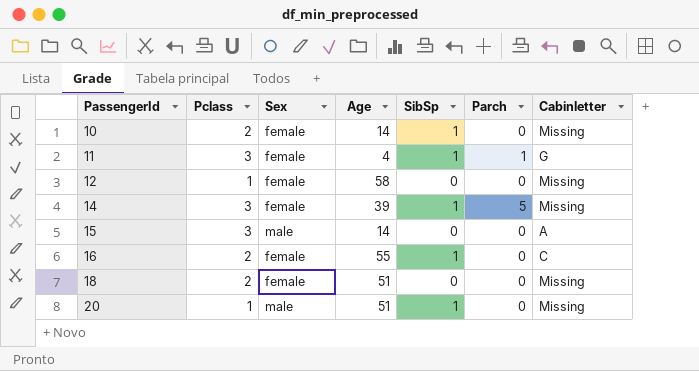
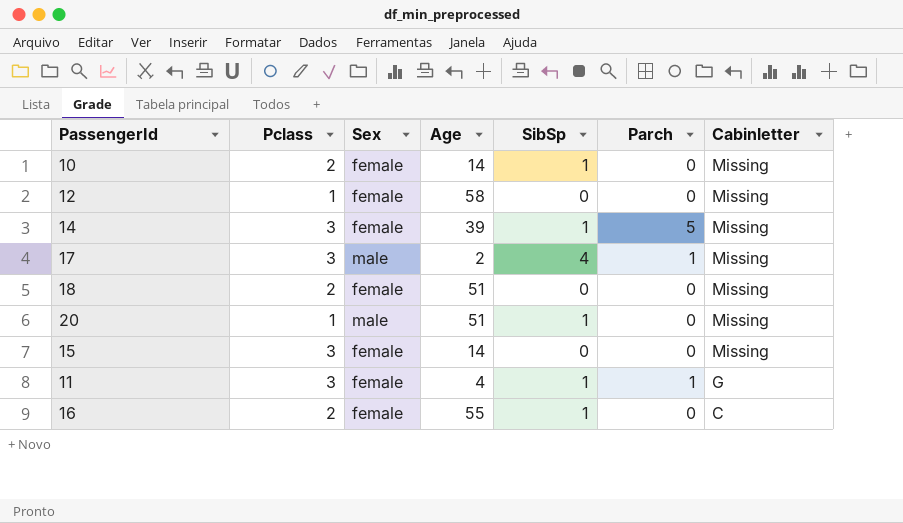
row order: PassengerId ascending -> Cabinletter descending
row 17: none -> 3 | male | 2 | 4 | 1 | Missing
15 | Sex: male -> female
15 | Cabinletter: A -> Missing

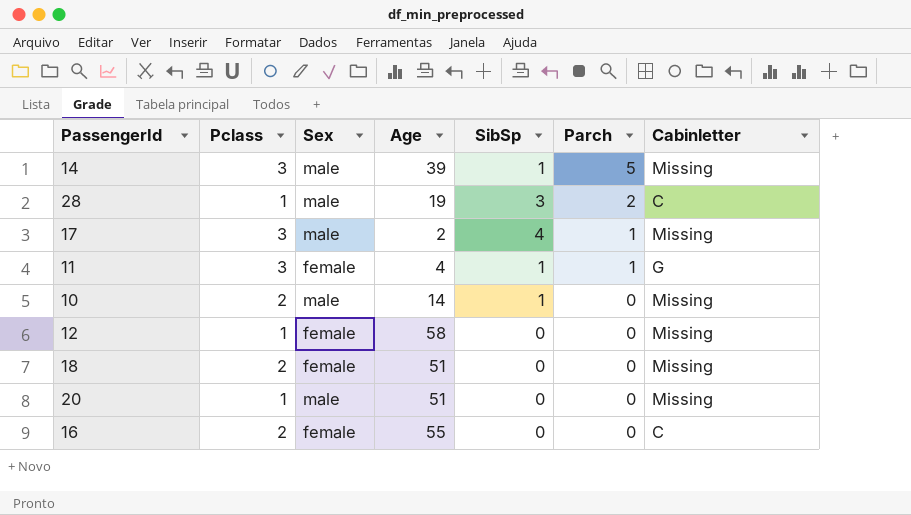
row order: Cabinletter descending -> Parch descending
row 15: 3 | female | 14 | 0 | 0 | Missing -> none
14 | Sex: female -> male
row 28: none -> 1 | male | 19 | 3 | 2 | C
10 | Sex: female -> male
20 | SibSp: 1 -> 0
16 | SibSp: 1 -> 0

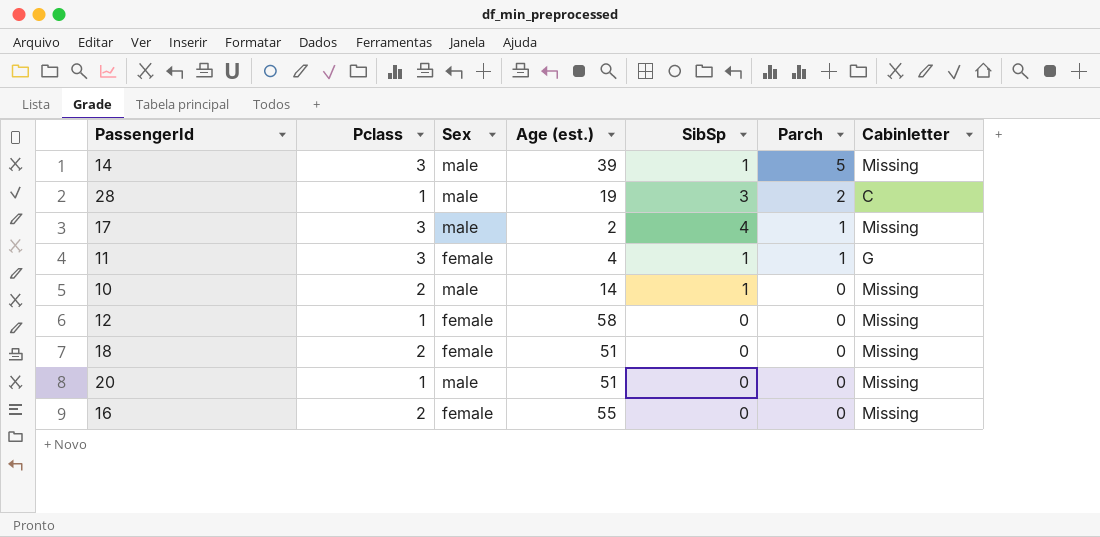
column name: Age -> Age (est.)
16 | Cabinletter: C -> Missing

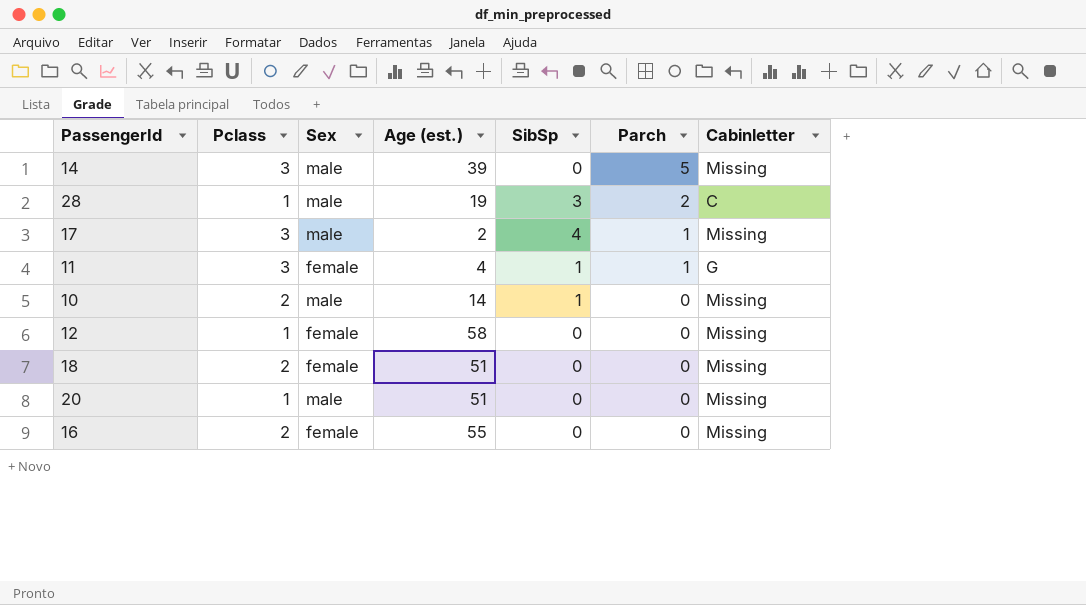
14 | SibSp: 1 -> 0

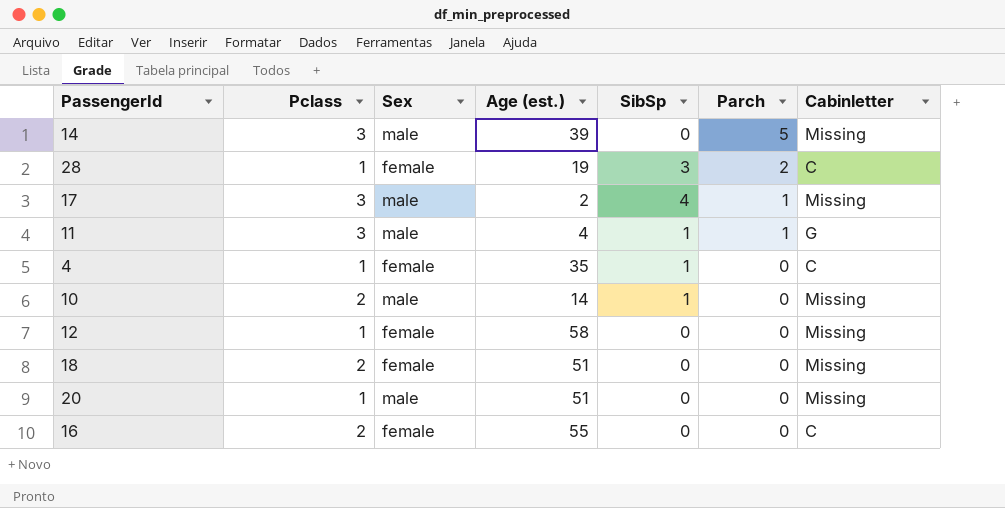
28 | Sex: male -> female
11 | Sex: female -> male
row 4: none -> 1 | female | 35 | 1 | 0 | C
16 | Cabinletter: Missing -> C

